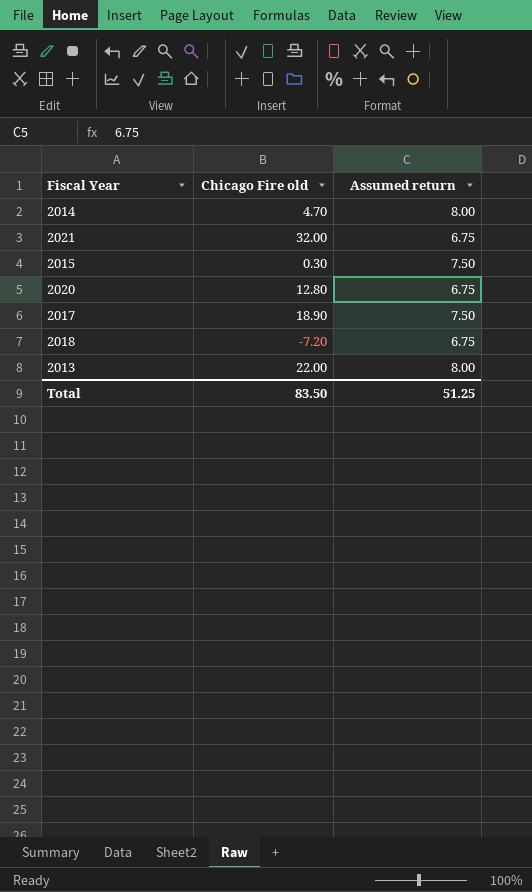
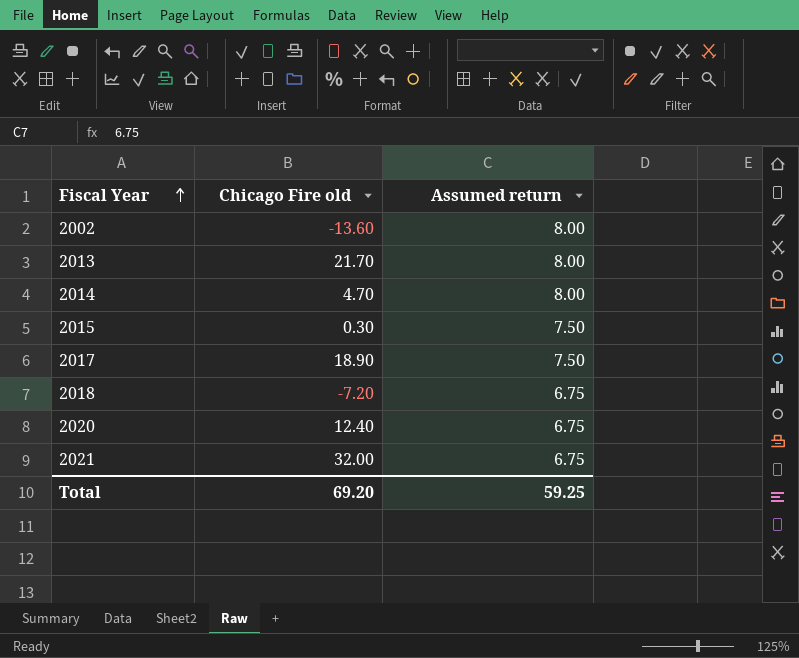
row order: none -> Fiscal Year ascending
row 2002: none -> -13.60 | 8.00
2013 | Chicago Fire old: 22.00 -> 21.70
2020 | Chicago Fire old: 12.80 -> 12.40
Total | Chicago Fire old: 83.50 -> 69.20
Total | Assumed return: 51.25 -> 59.25

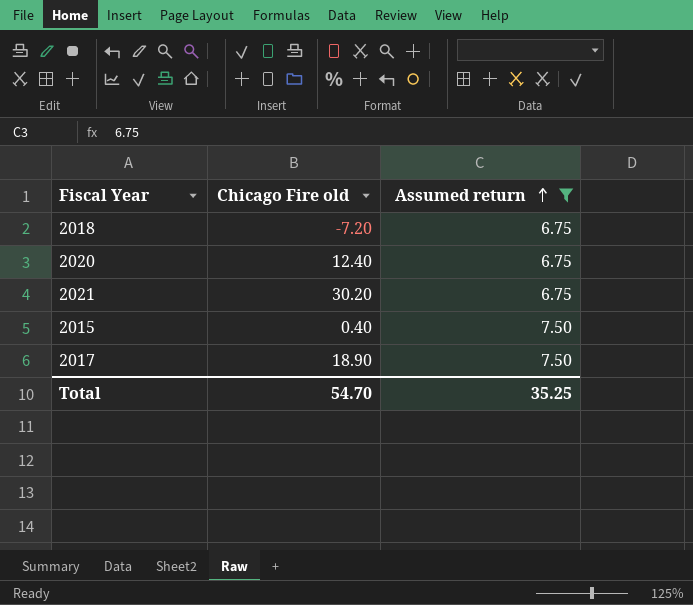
filter: none -> Assumed return != 8.00
row order: Fiscal Year ascending -> Assumed return ascending
2021 | Chicago Fire old: 32.00 -> 30.20
2015 | Chicago Fire old: 0.30 -> 0.40
Total | Chicago Fire old: 69.20 -> 54.70
Total | Assumed return: 59.25 -> 35.25

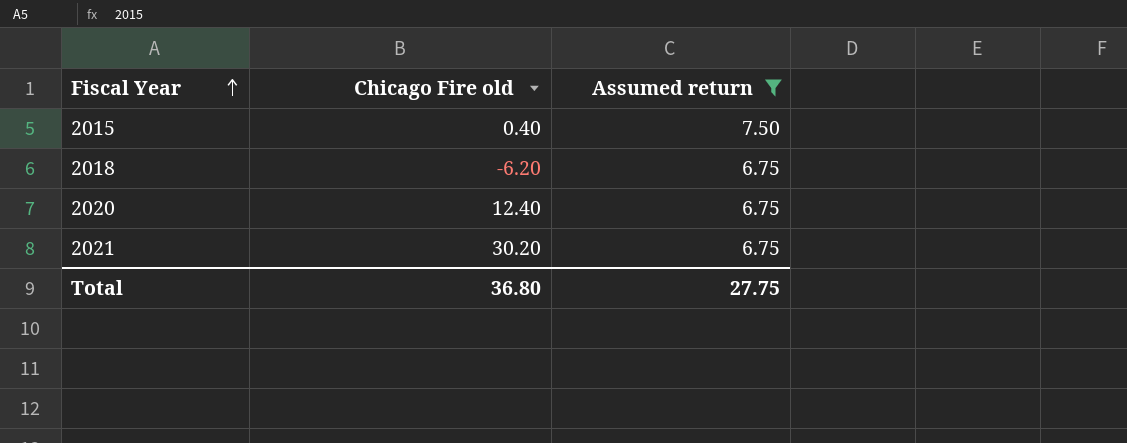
row order: Assumed return ascending -> Fiscal Year ascending
row 2017: 18.90 | 7.50 -> none
2018 | Chicago Fire old: -7.20 -> -6.20
Total | Chicago Fire old: 54.70 -> 36.80
Total | Assumed return: 35.25 -> 27.75

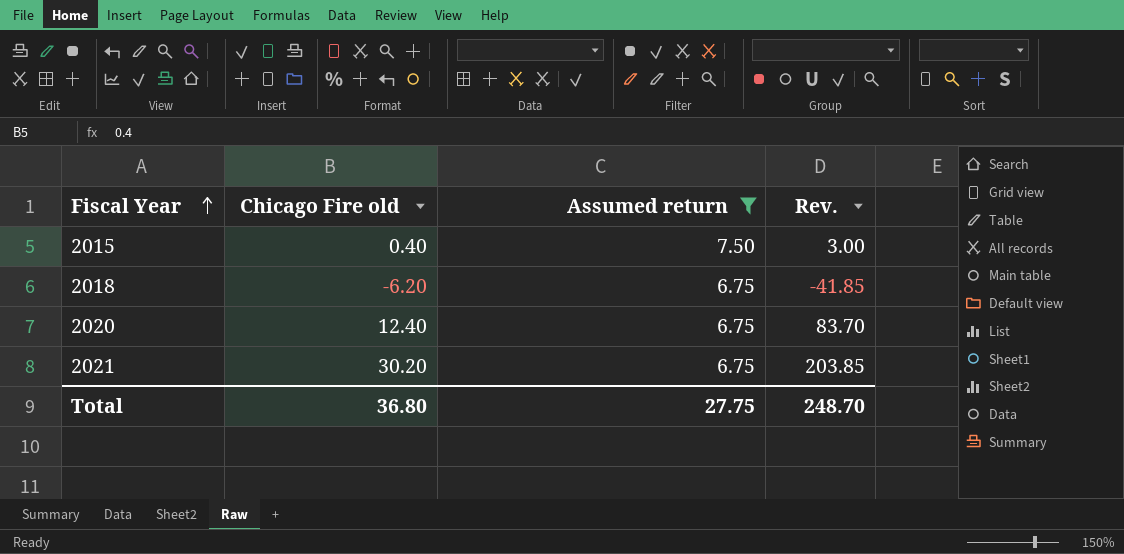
column Rev. | formula: none -> [Chicago Fire old] * [Assumed return]

